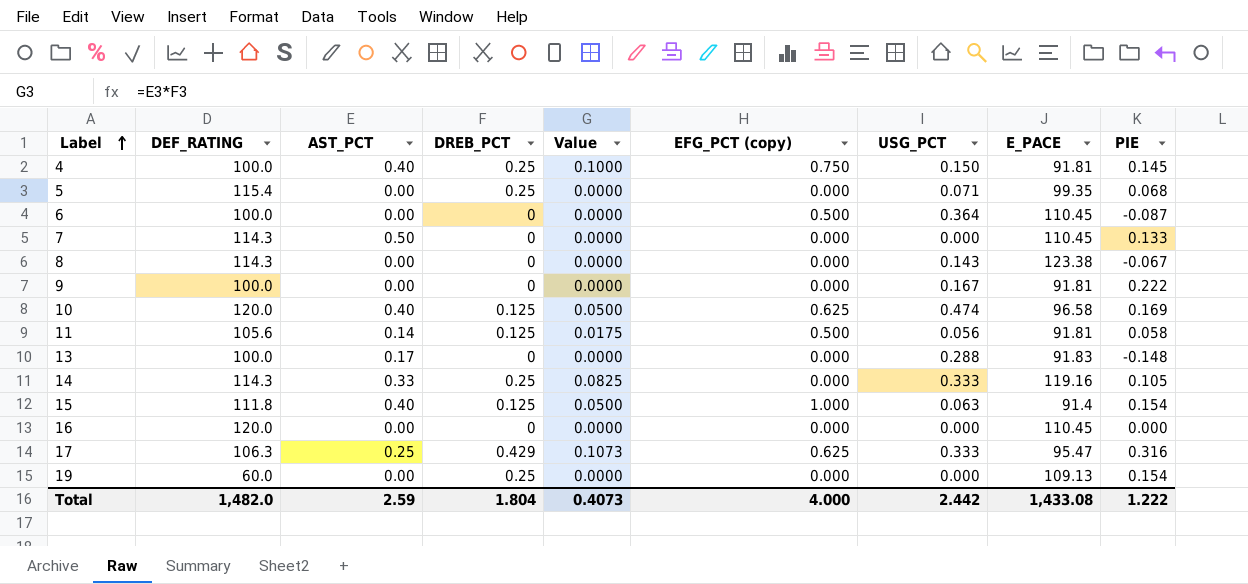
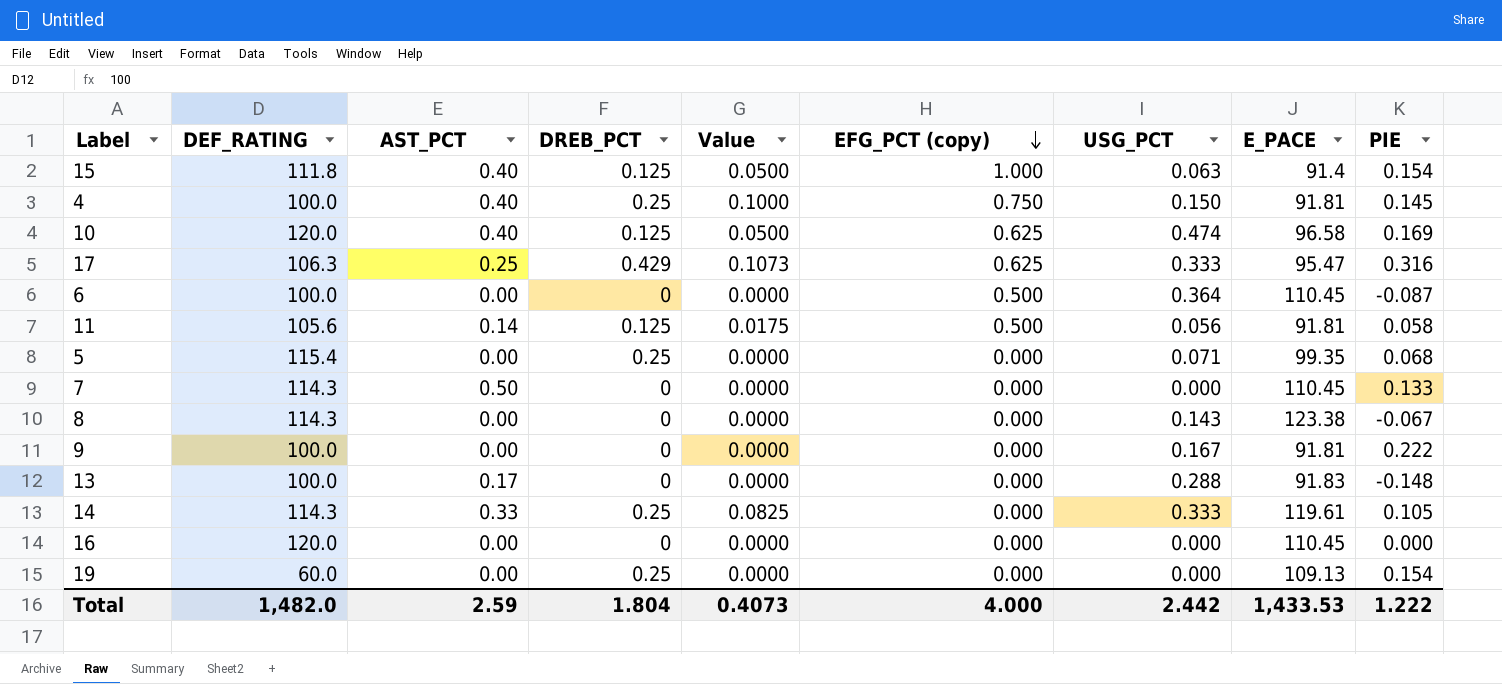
row order: Label ascending -> EFG_PCT (copy) descending
14 | E_PACE: 119.16 -> 119.61
Total | E_PACE: 1,433.08 -> 1,433.53

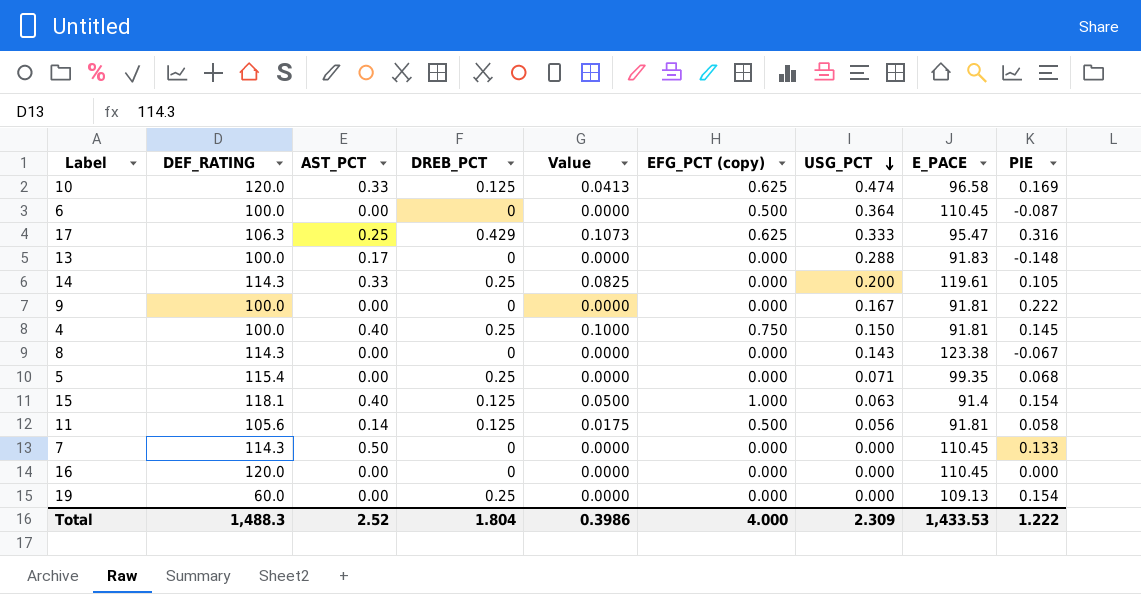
row order: EFG_PCT (copy) descending -> USG_PCT descending
10 | AST_PCT: 0.40 -> 0.33
10 | Value: 0.0500 -> 0.0413
14 | USG_PCT: 0.333 -> 0.200
15 | DEF_RATING: 111.8 -> 118.1
Total | DEF_RATING: 1,482.0 -> 1,488.3
Total | AST_PCT: 2.59 -> 2.52
Total | Value: 0.4073 -> 0.3986
Total | USG_PCT: 2.442 -> 2.309

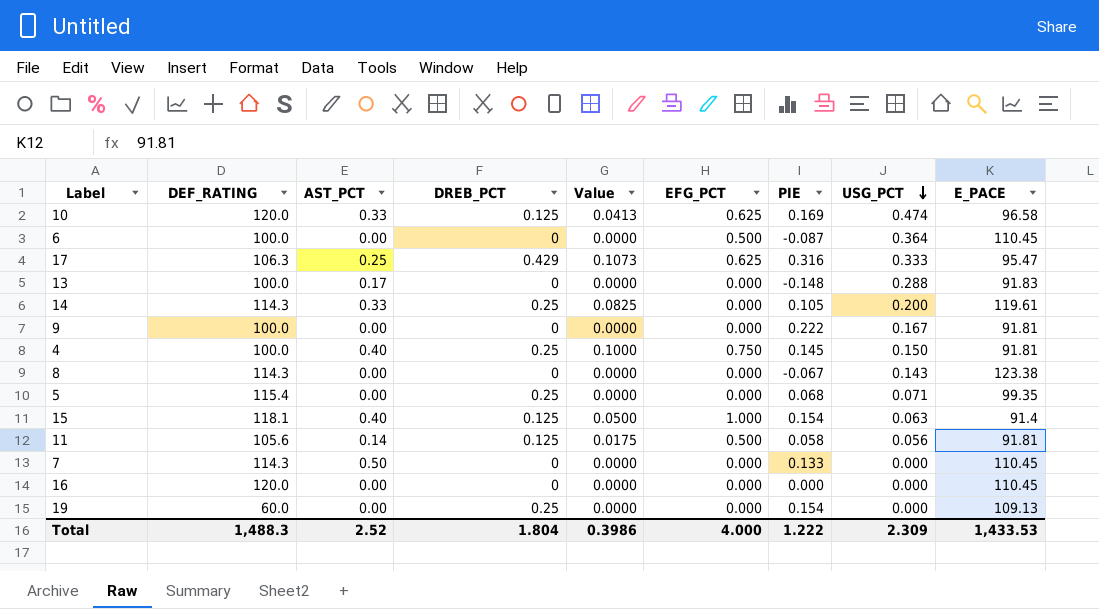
column name: EFG_PCT (copy) -> EFG_PCT
column PIE | position: 9 -> 7

